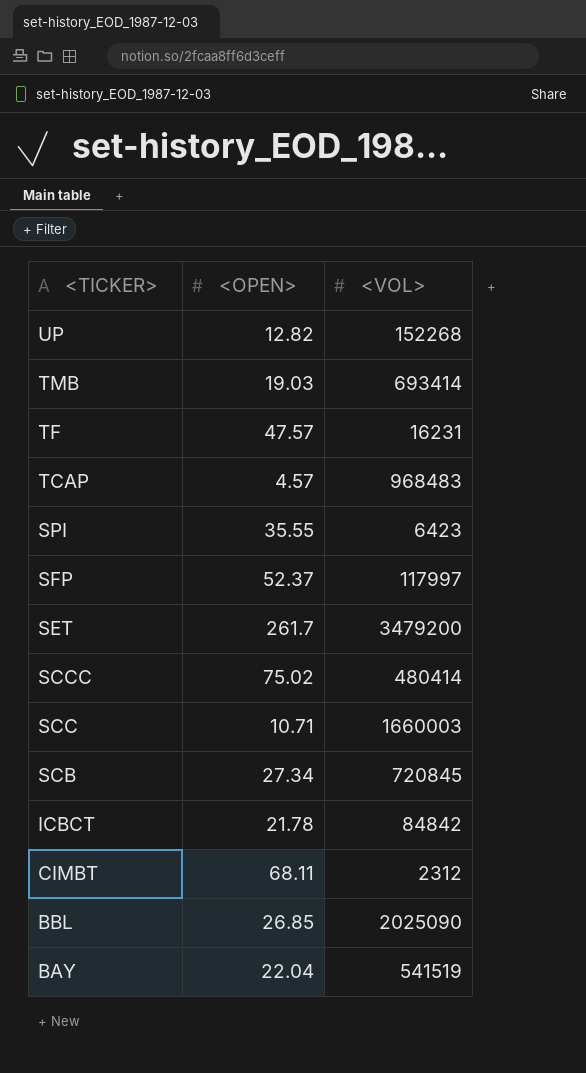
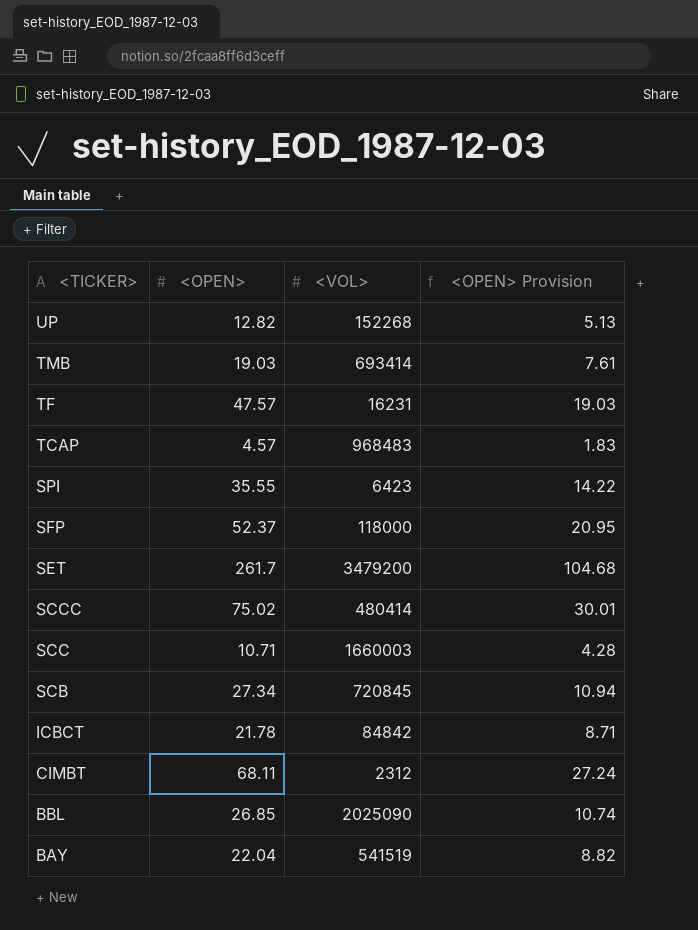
column <OPEN> Provision | formula: none -> [<OPEN>] * 0.4
SFP | <VOL>: 117997 -> 118000

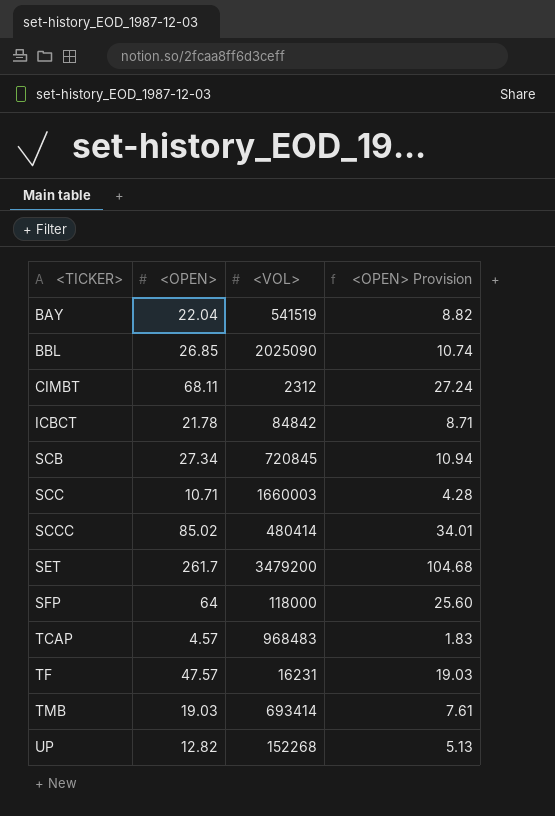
row order: <TICKER> descending -> <TICKER> ascending
row SPI: 35.55 | 6423 | 14.22 -> none
SCCC | <OPEN>: 75.02 -> 85.02
SCCC | <OPEN> Provision: 30.01 -> 34.01
SFP | <OPEN>: 52.37 -> 64
SFP | <OPEN> Provision: 20.95 -> 25.60

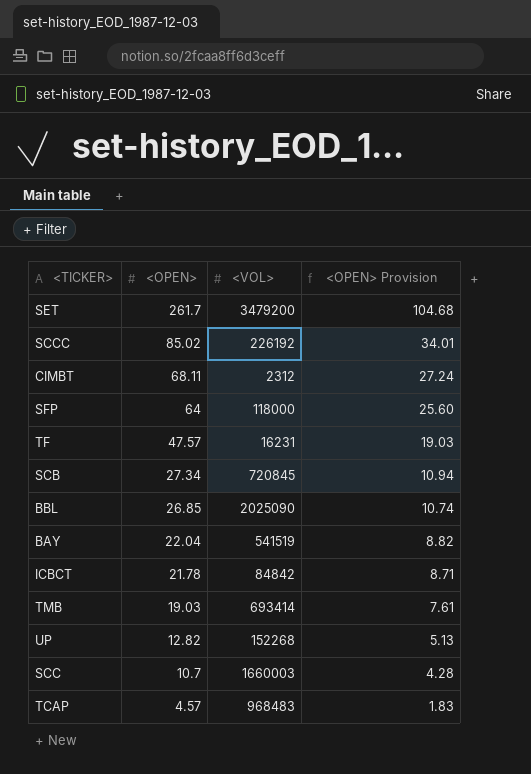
row order: <TICKER> ascending -> <OPEN> descending
SCCC | <VOL>: 480414 -> 226192
SCC | <OPEN>: 10.71 -> 10.7

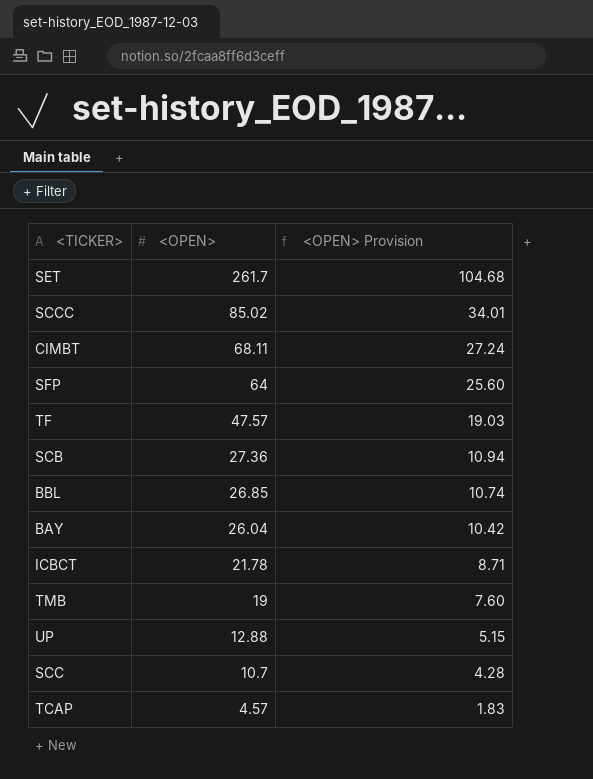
column <VOL> | position: 3 -> none
SCB | <OPEN>: 27.34 -> 27.36
BAY | <OPEN>: 22.04 -> 26.04
BAY | <OPEN> Provision: 8.82 -> 10.42
TMB | <OPEN>: 19.03 -> 19
TMB | <OPEN> Provision: 7.61 -> 7.60
UP | <OPEN>: 12.82 -> 12.88
UP | <OPEN> Provision: 5.13 -> 5.15

